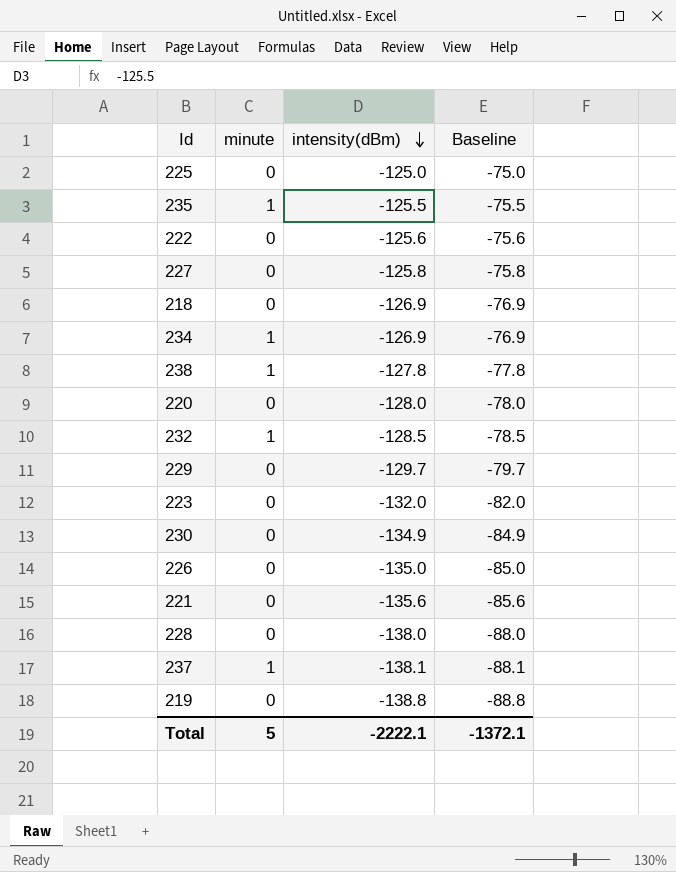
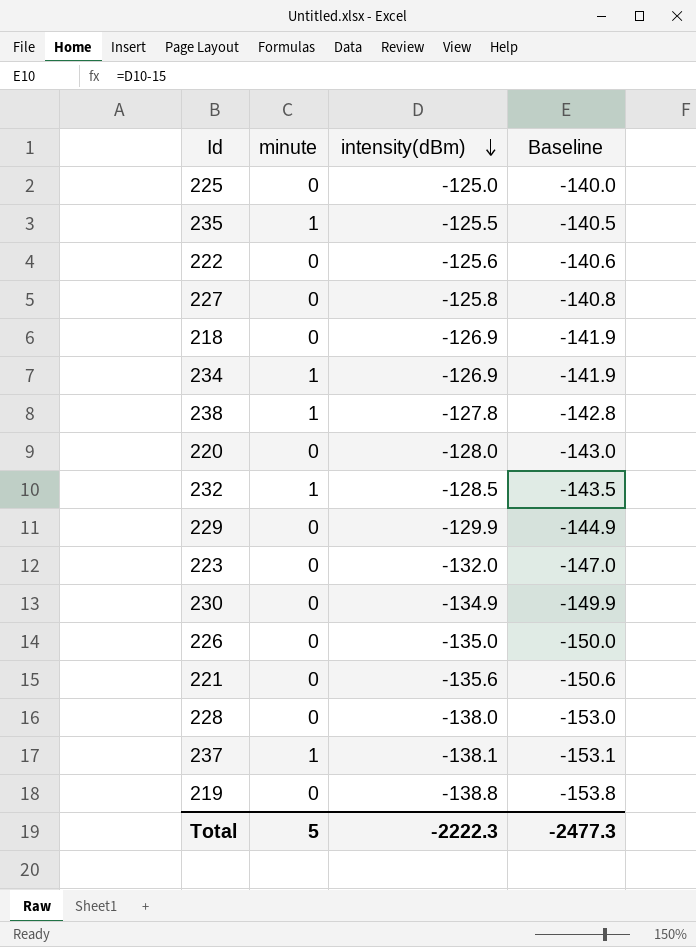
column Baseline | formula: [intensity(dBm)] + 50 -> [intensity(dBm)] - 15
229 | intensity(dBm): -129.7 -> -129.9
Total | intensity(dBm): -2222.1 -> -2222.3
Total | Baseline: -1372.1 -> -2477.3

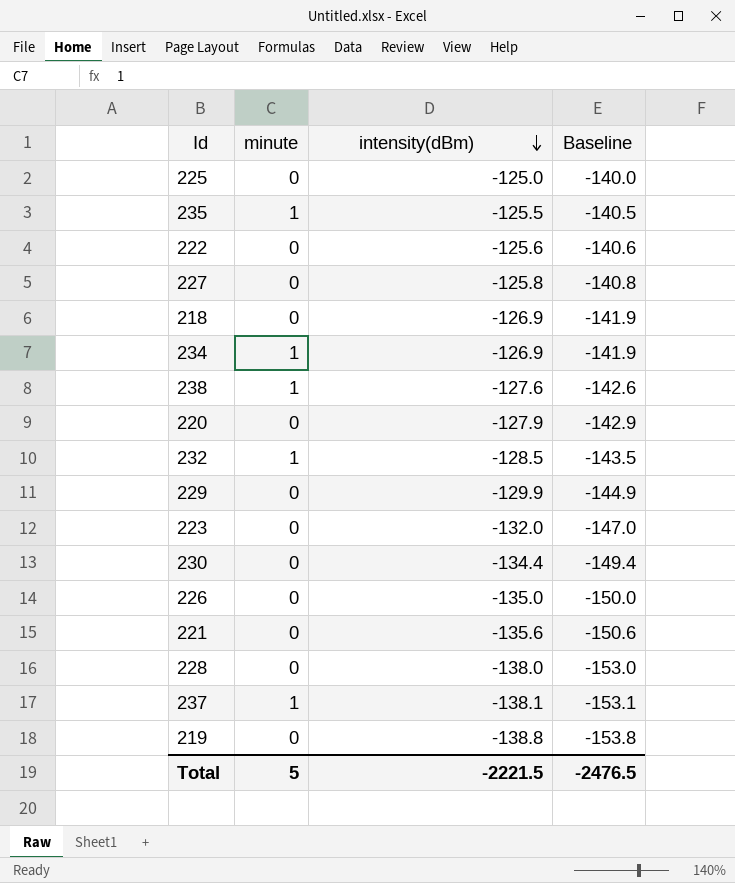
238 | intensity(dBm): -127.8 -> -127.6
238 | Baseline: -142.8 -> -142.6
220 | intensity(dBm): -128.0 -> -127.9
220 | Baseline: -143.0 -> -142.9
230 | intensity(dBm): -134.9 -> -134.4
230 | Baseline: -149.9 -> -149.4
Total | intensity(dBm): -2222.3 -> -2221.5
Total | Baseline: -2477.3 -> -2476.5

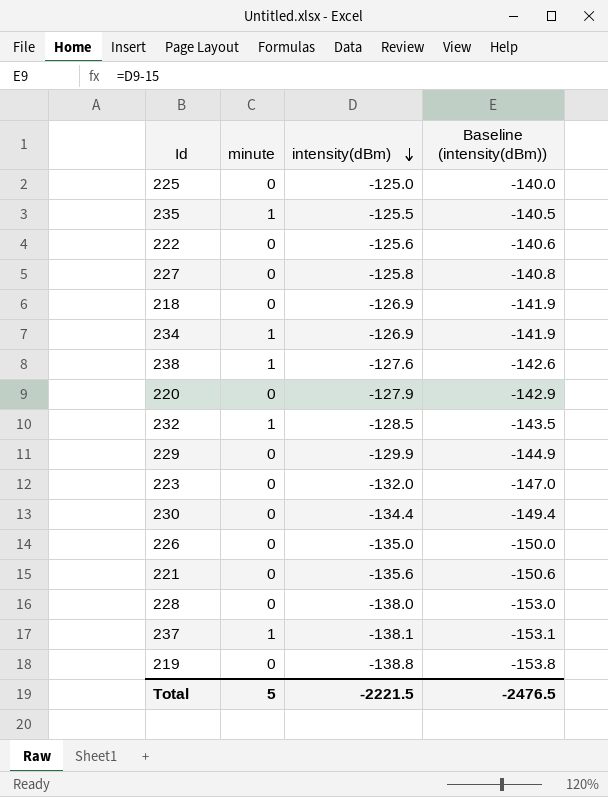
column name: Baseline -> Baseline (intensity(dBm))

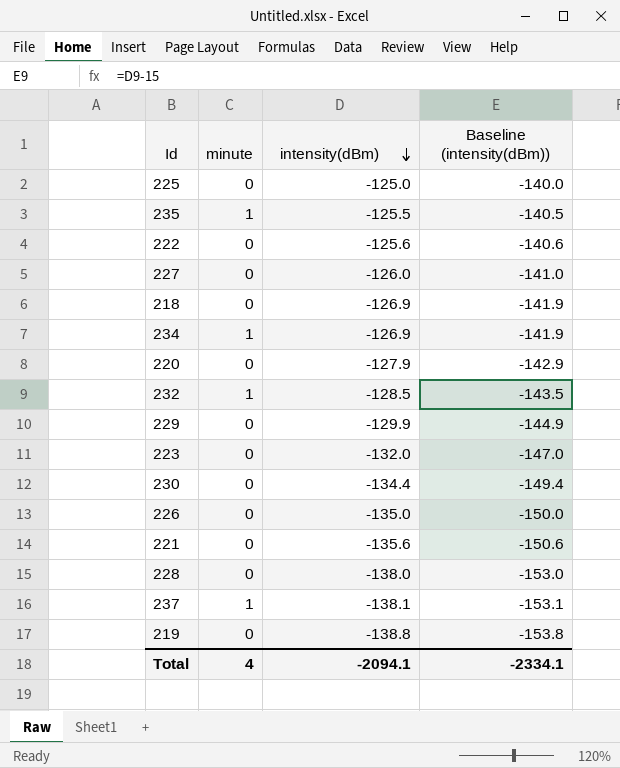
row 238: 1 | -127.6 | -142.6 -> none
227 | intensity(dBm): -125.8 -> -126.0
227 | Baseline (intensity(dBm)): -140.8 -> -141.0
Total | minute: 5 -> 4
Total | intensity(dBm): -2221.5 -> -2094.1
Total | Baseline (intensity(dBm)): -2476.5 -> -2334.1

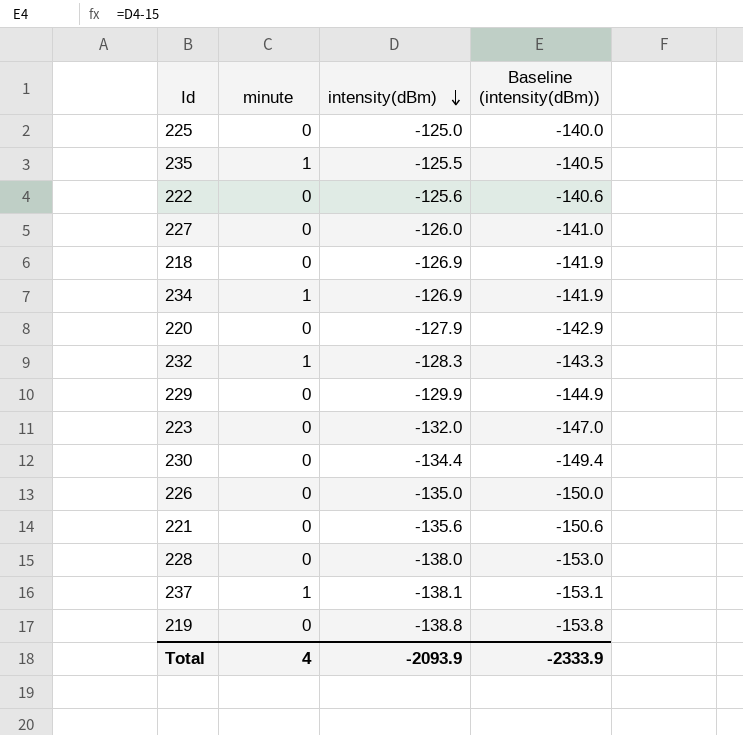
232 | intensity(dBm): -128.5 -> -128.3
232 | Baseline (intensity(dBm)): -143.5 -> -143.3
Total | intensity(dBm): -2094.1 -> -2093.9
Total | Baseline (intensity(dBm)): -2334.1 -> -2333.9

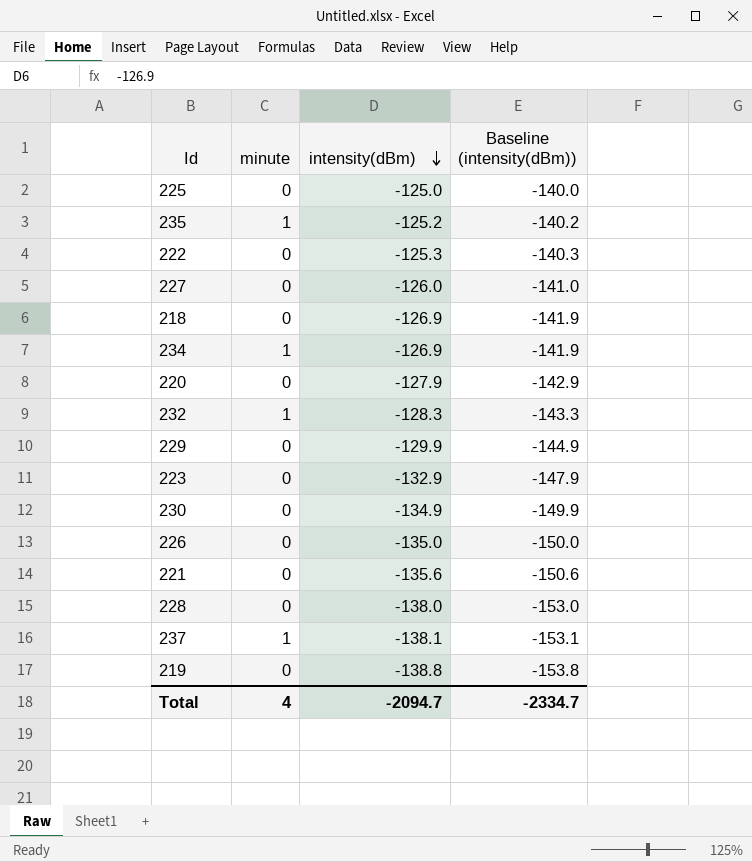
235 | intensity(dBm): -125.5 -> -125.2
235 | Baseline (intensity(dBm)): -140.5 -> -140.2
222 | intensity(dBm): -125.6 -> -125.3
222 | Baseline (intensity(dBm)): -140.6 -> -140.3
223 | intensity(dBm): -132.0 -> -132.9
223 | Baseline (intensity(dBm)): -147.0 -> -147.9
230 | intensity(dBm): -134.4 -> -134.9
230 | Baseline (intensity(dBm)): -149.4 -> -149.9
Total | intensity(dBm): -2093.9 -> -2094.7
Total | Baseline (intensity(dBm)): -2333.9 -> -2334.7

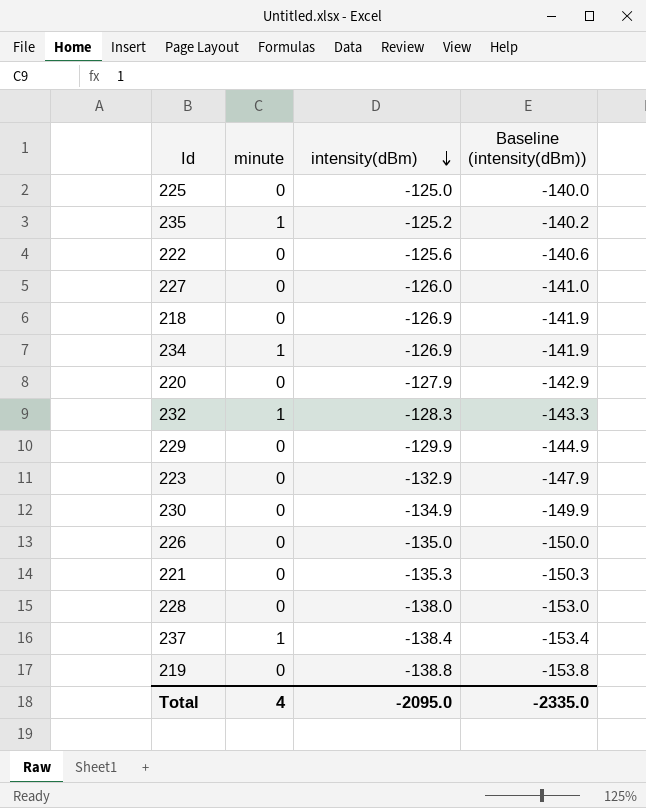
222 | intensity(dBm): -125.3 -> -125.6
222 | Baseline (intensity(dBm)): -140.3 -> -140.6
221 | intensity(dBm): -135.6 -> -135.3
221 | Baseline (intensity(dBm)): -150.6 -> -150.3
237 | intensity(dBm): -138.1 -> -138.4
237 | Baseline (intensity(dBm)): -153.1 -> -153.4
Total | intensity(dBm): -2094.7 -> -2095.0
Total | Baseline (intensity(dBm)): -2334.7 -> -2335.0

